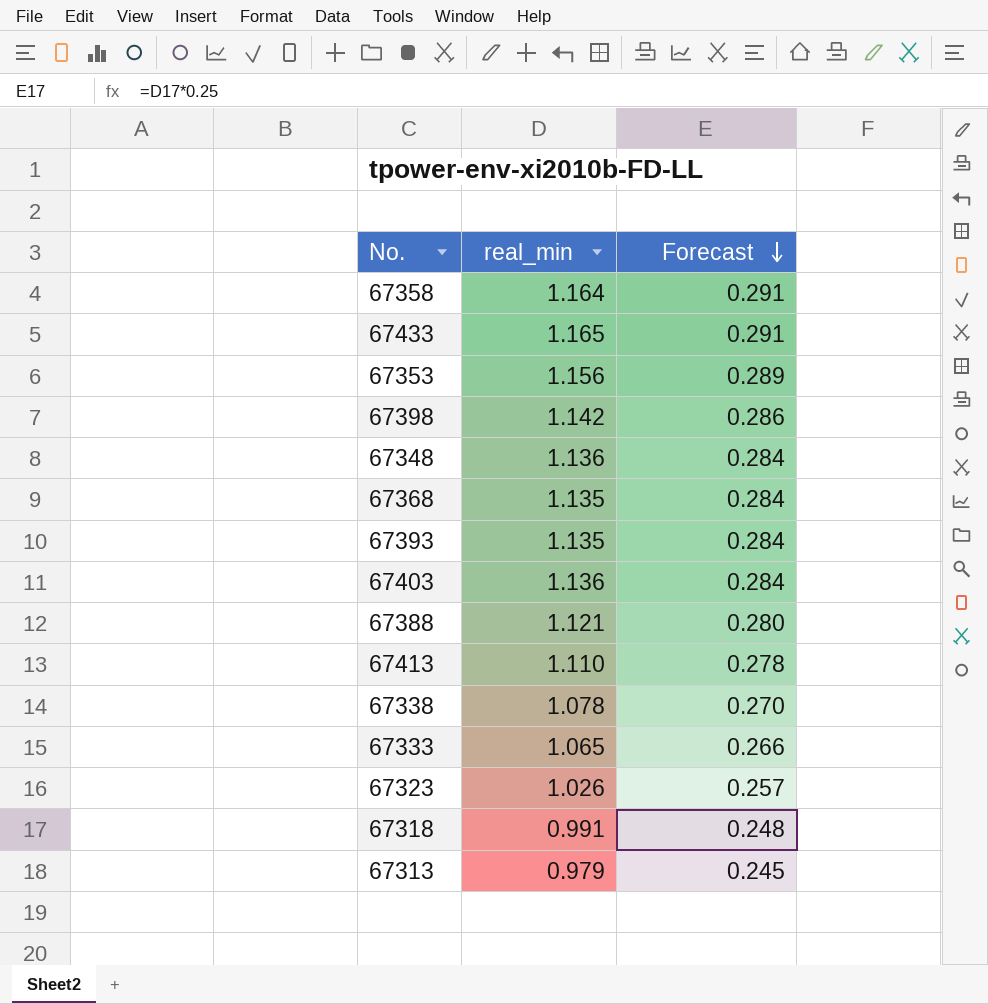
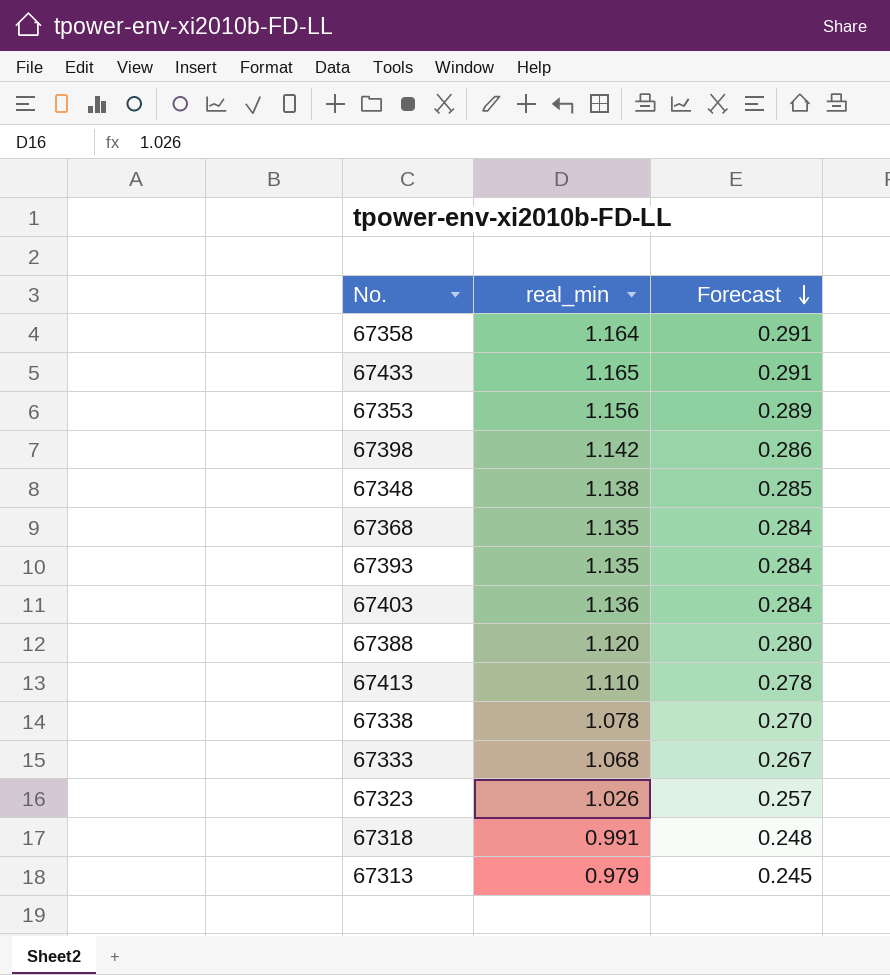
67348 | real_min: 1.136 -> 1.138
67348 | Forecast: 0.284 -> 0.285
67388 | real_min: 1.121 -> 1.120
67333 | real_min: 1.065 -> 1.068
67333 | Forecast: 0.266 -> 0.267

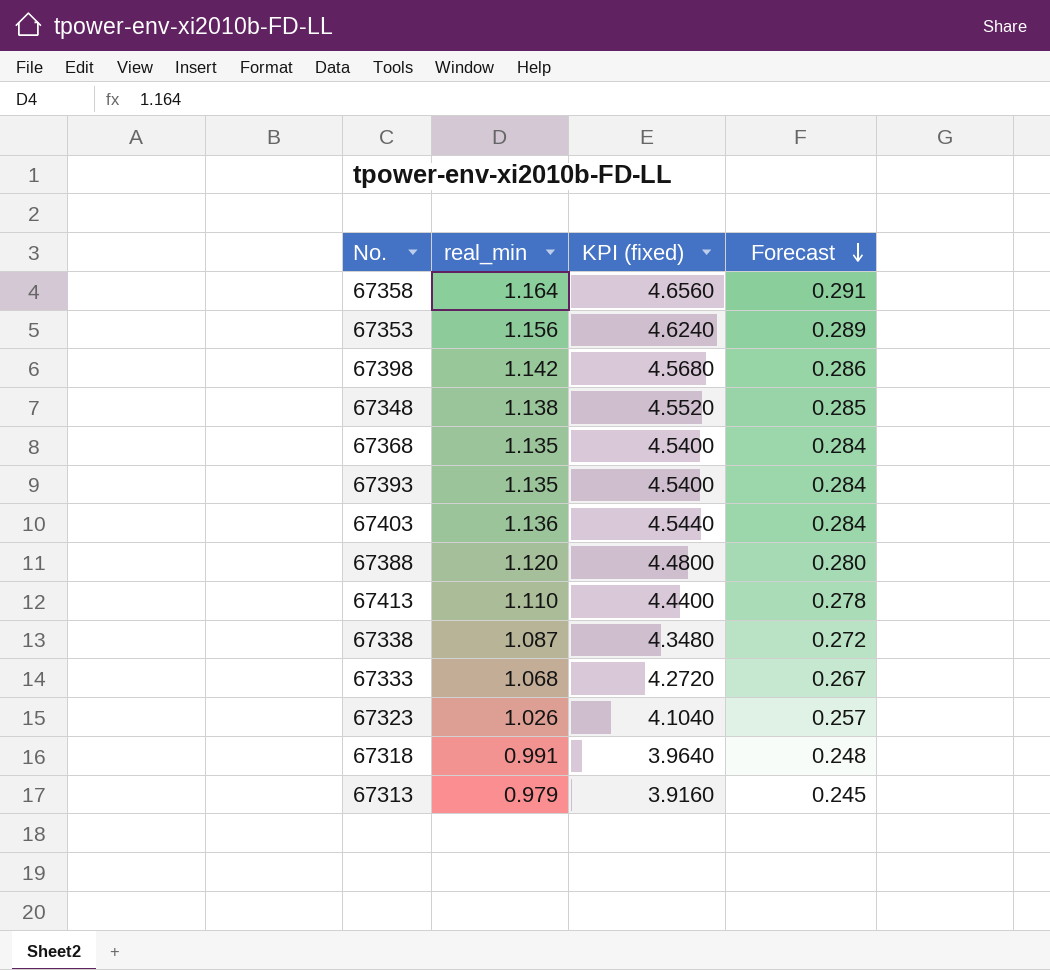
column KPI (fixed) | formula: none -> [real_min] * 4
row 67433: 1.165 | 0.291 -> none
67338 | real_min: 1.078 -> 1.087
67338 | Forecast: 0.270 -> 0.272

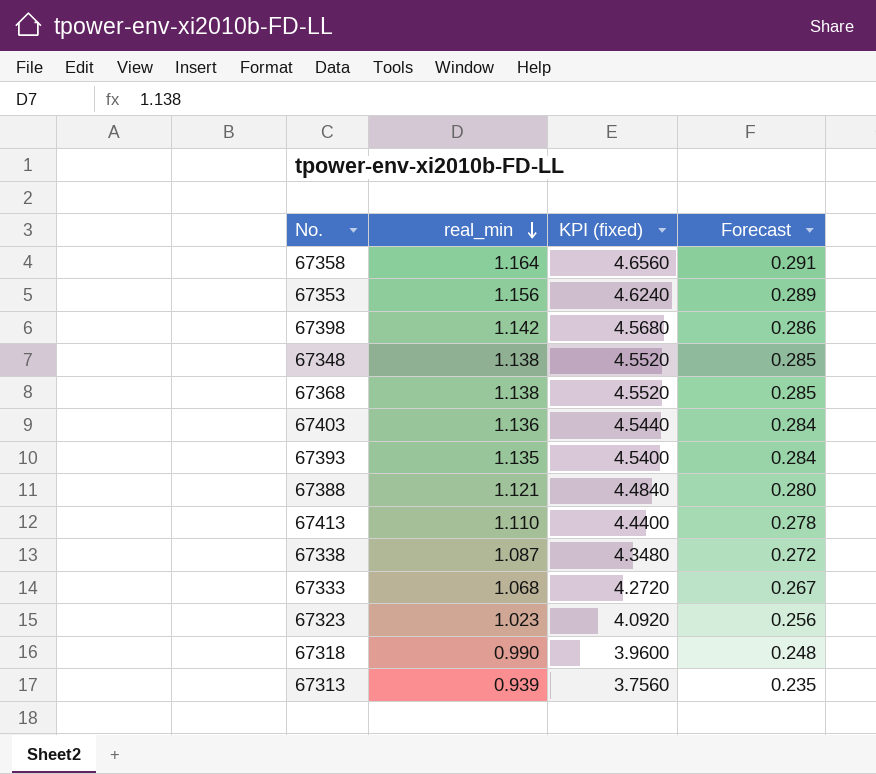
row order: Forecast descending -> real_min descending
67368 | real_min: 1.135 -> 1.138
67368 | KPI (fixed): 4.5400 -> 4.5520
67368 | Forecast: 0.284 -> 0.285
67388 | real_min: 1.120 -> 1.121
67388 | KPI (fixed): 4.4800 -> 4.4840
67323 | real_min: 1.026 -> 1.023
67323 | KPI (fixed): 4.1040 -> 4.0920
67323 | Forecast: 0.257 -> 0.256
67318 | real_min: 0.991 -> 0.990
67318 | KPI (fixed): 3.9640 -> 3.9600
67313 | real_min: 0.979 -> 0.939
67313 | KPI (fixed): 3.9160 -> 3.7560
67313 | Forecast: 0.245 -> 0.235

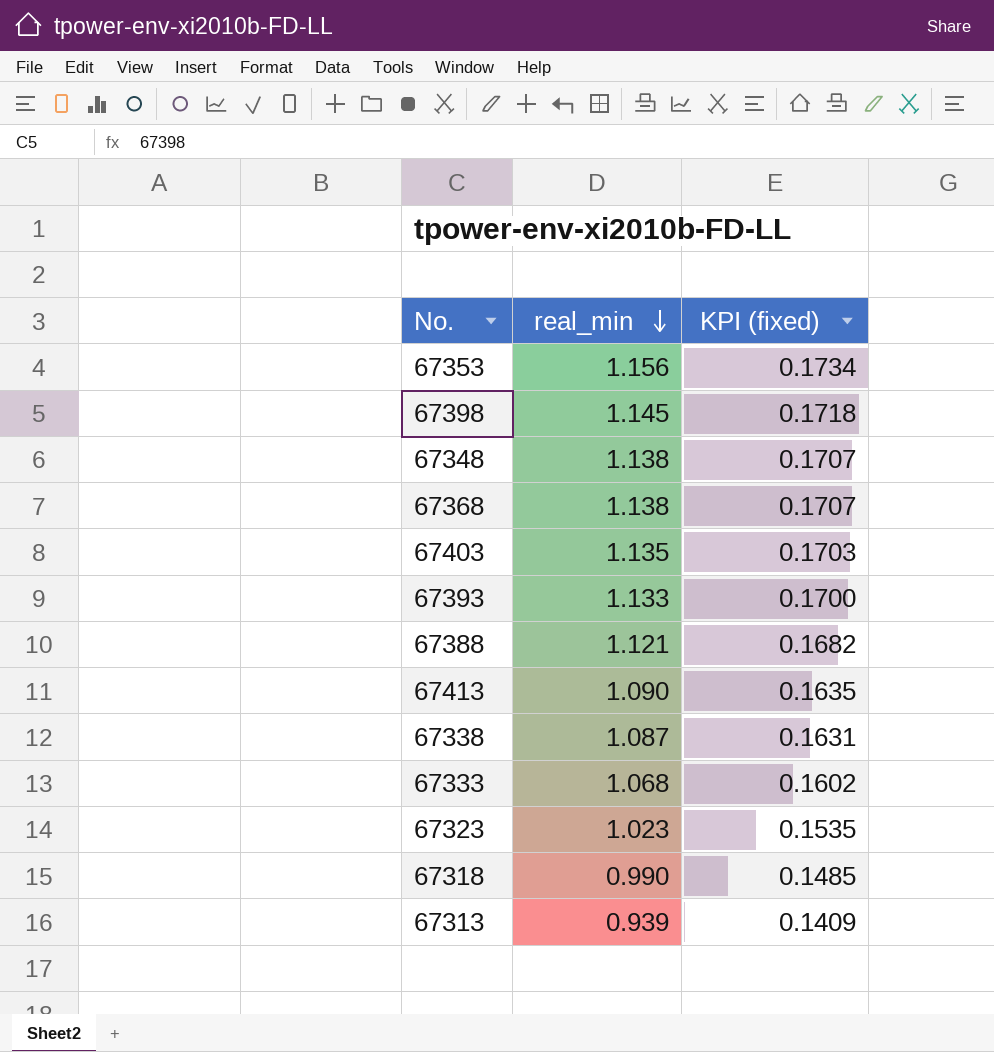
column Forecast | formula: [real_min] * 0.25 -> none
column KPI (fixed) | formula: [real_min] * 4 -> [real_min] * 0.15
row 67358: 1.164 | 4.6560 | 0.291 -> none
67398 | real_min: 1.142 -> 1.145
67403 | real_min: 1.136 -> 1.135
67393 | real_min: 1.135 -> 1.133
67413 | real_min: 1.110 -> 1.090

